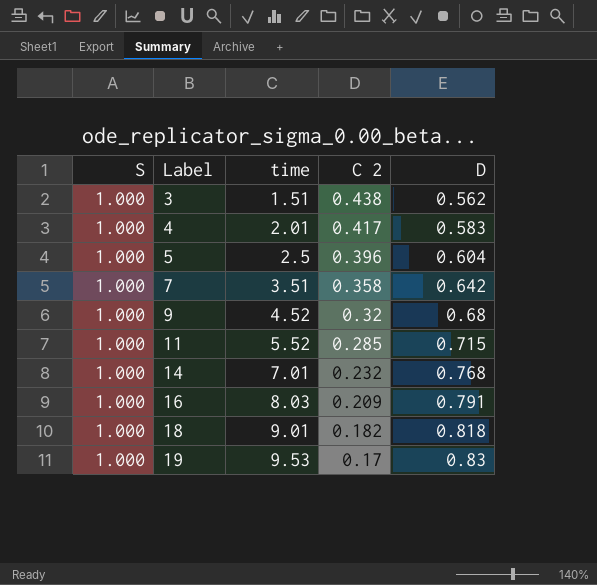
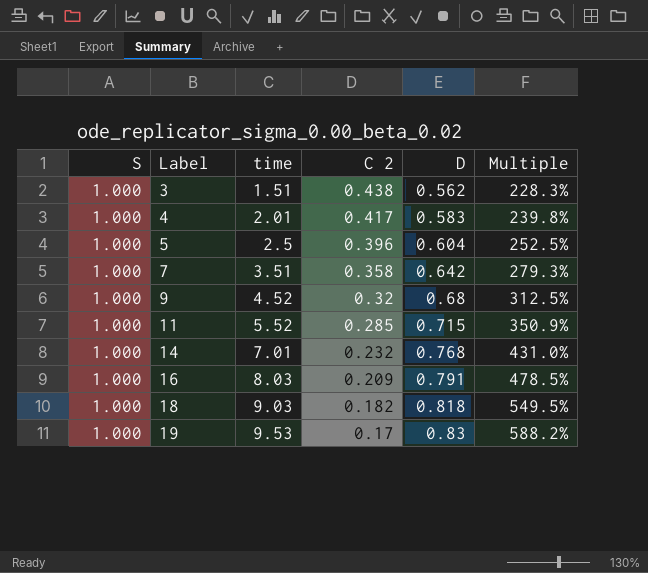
column Multiple | formula: none -> [S] / [C 2]
18 | time: 9.01 -> 9.03

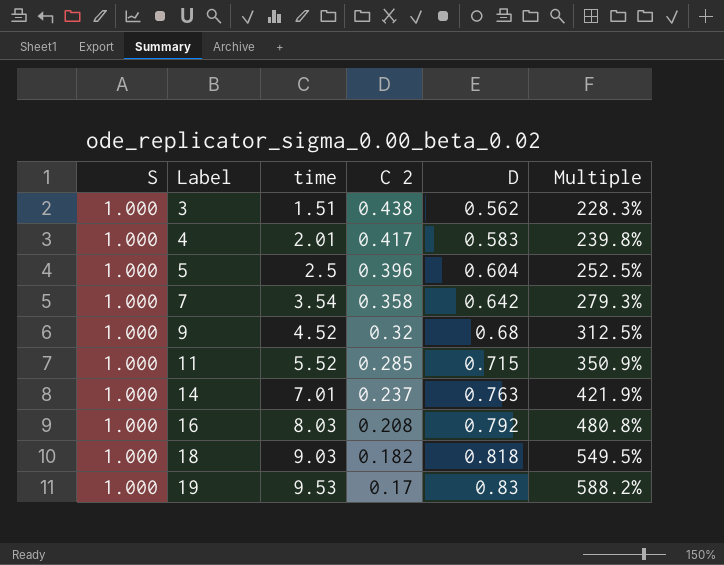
7 | time: 3.51 -> 3.54
14 | C 2: 0.232 -> 0.237
14 | D: 0.768 -> 0.763
14 | Multiple: 431.0% -> 421.9%
16 | C 2: 0.209 -> 0.208
16 | D: 0.791 -> 0.792
16 | Multiple: 478.5% -> 480.8%

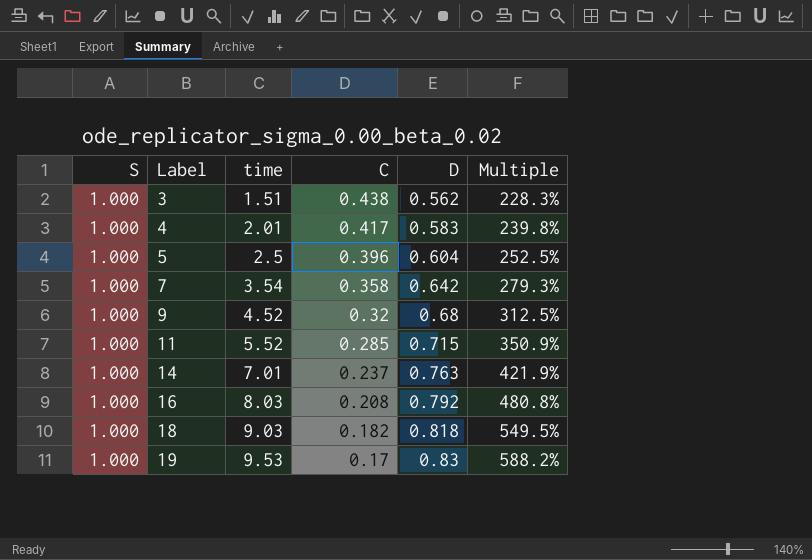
column name: C 2 -> C

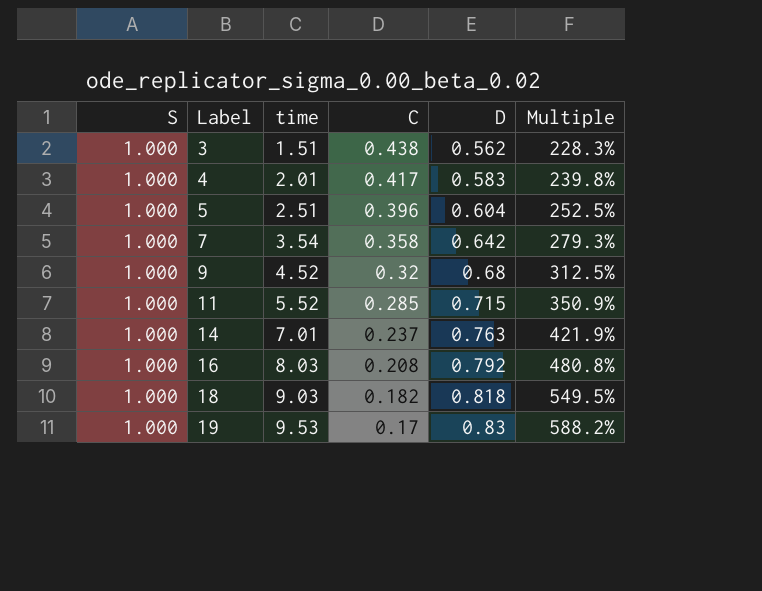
5 | time: 2.5 -> 2.51

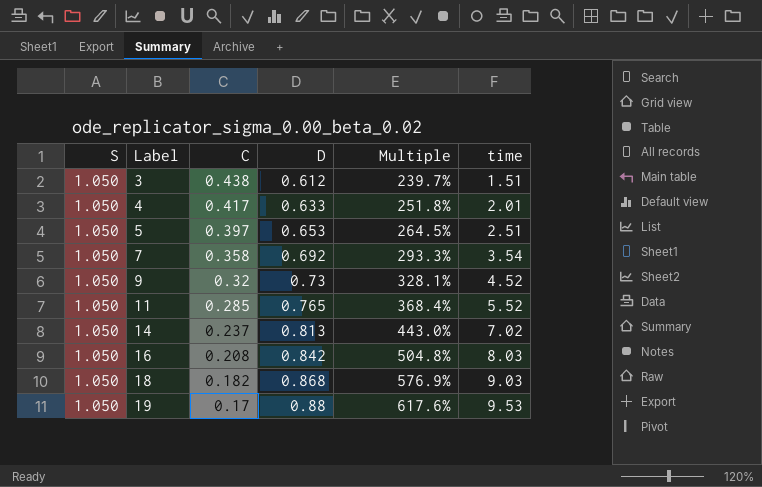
column time | position: 3 -> 6
3 | S: 1.000 -> 1.050
3 | D: 0.562 -> 0.612
3 | Multiple: 228.3% -> 239.7%
4 | S: 1.000 -> 1.050
4 | D: 0.583 -> 0.633
4 | Multiple: 239.8% -> 251.8%
5 | S: 1.000 -> 1.050
5 | C: 0.396 -> 0.397
5 | D: 0.604 -> 0.653
5 | Multiple: 252.5% -> 264.5%
7 | S: 1.000 -> 1.050
7 | D: 0.642 -> 0.692
7 | Multiple: 279.3% -> 293.3%
9 | S: 1.000 -> 1.050
9 | D: 0.68 -> 0.73
9 | Multiple: 312.5% -> 328.1%
11 | S: 1.000 -> 1.050
11 | D: 0.715 -> 0.765
11 | Multiple: 350.9% -> 368.4%
14 | S: 1.000 -> 1.050
14 | D: 0.763 -> 0.813
14 | Multiple: 421.9% -> 443.0%
14 | time: 7.01 -> 7.02
16 | S: 1.000 -> 1.050
16 | D: 0.792 -> 0.842
16 | Multiple: 480.8% -> 504.8%
18 | S: 1.000 -> 1.050
18 | D: 0.818 -> 0.868
18 | Multiple: 549.5% -> 576.9%
19 | S: 1.000 -> 1.050
19 | D: 0.83 -> 0.88
19 | Multiple: 588.2% -> 617.6%

